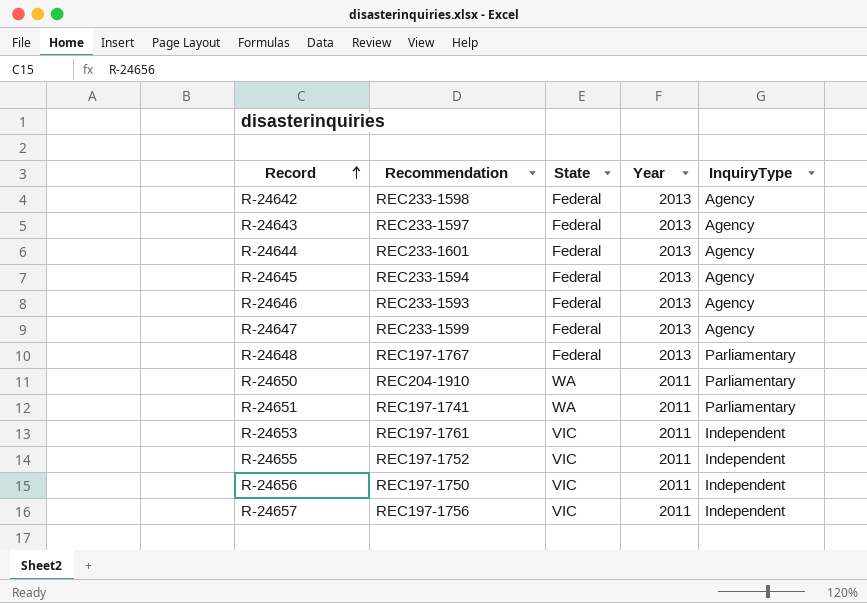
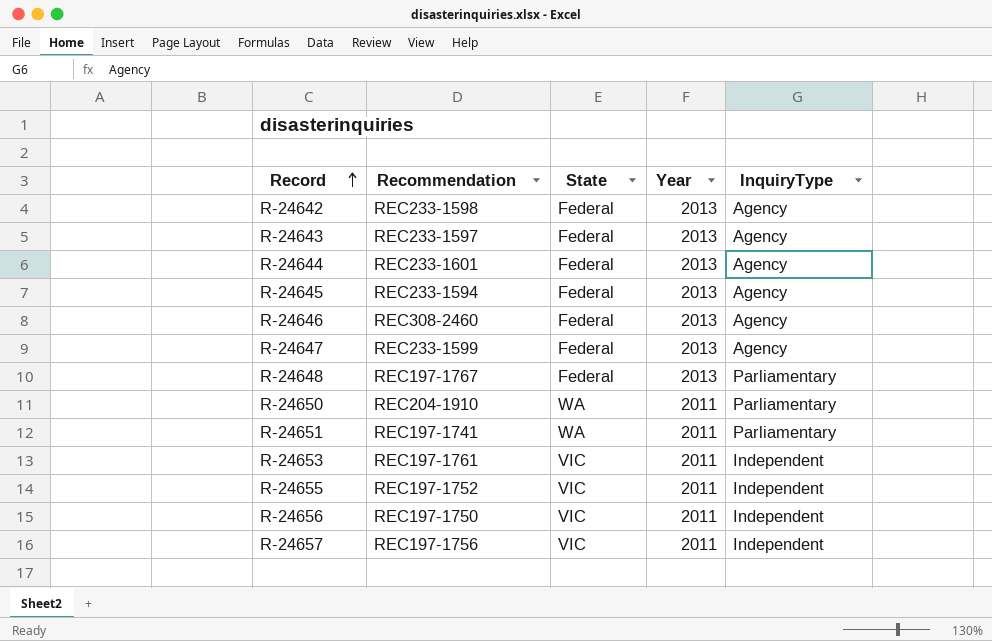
R-24646 | Recommendation: REC233-1593 -> REC308-2460

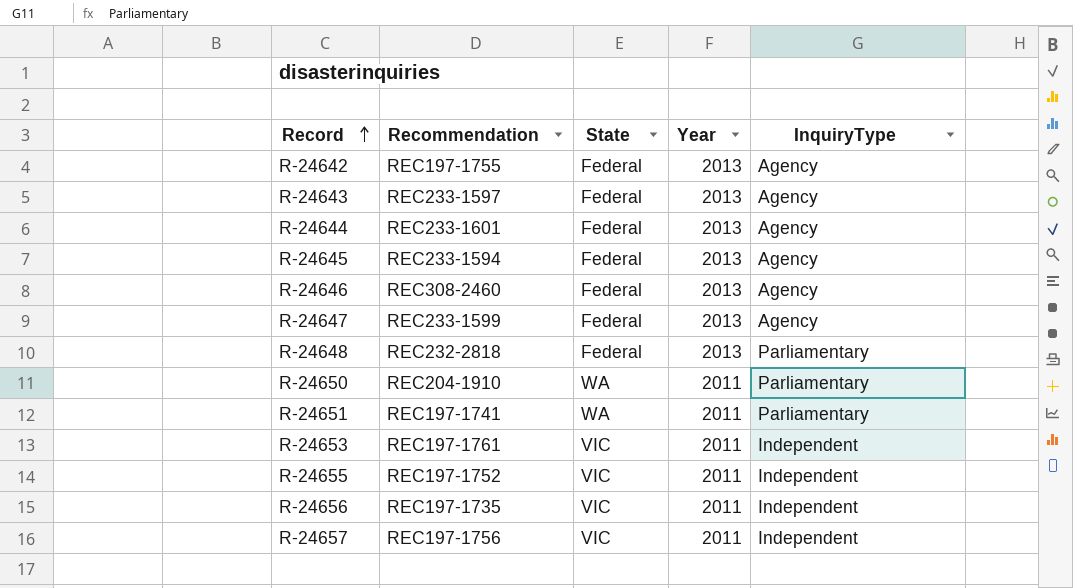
R-24642 | Recommendation: REC233-1598 -> REC197-1755
R-24648 | Recommendation: REC197-1767 -> REC232-2818
R-24656 | Recommendation: REC197-1750 -> REC197-1735

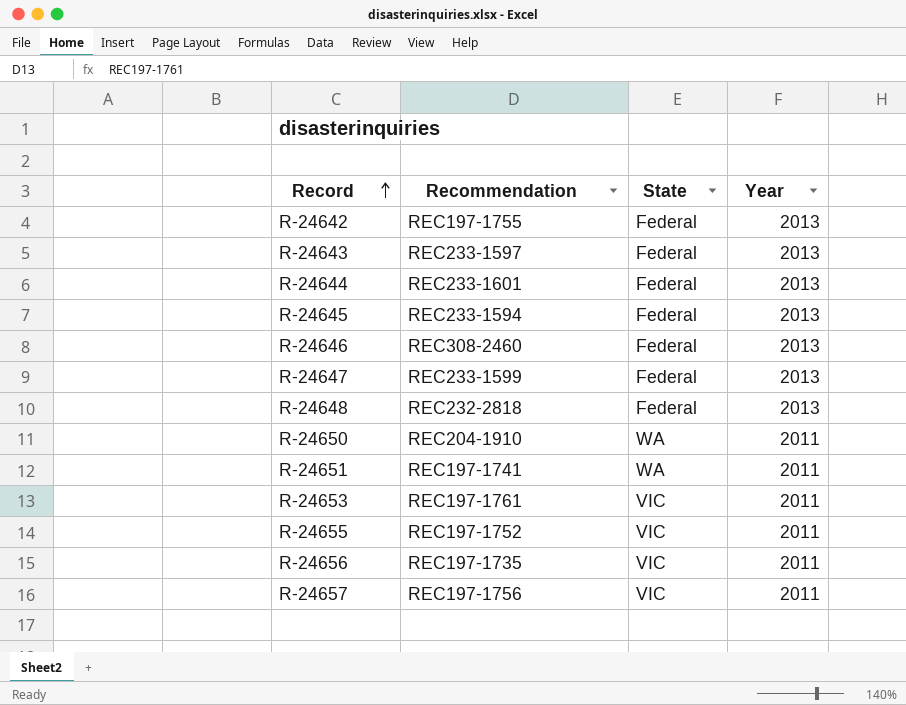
column InquiryType | position: 5 -> none

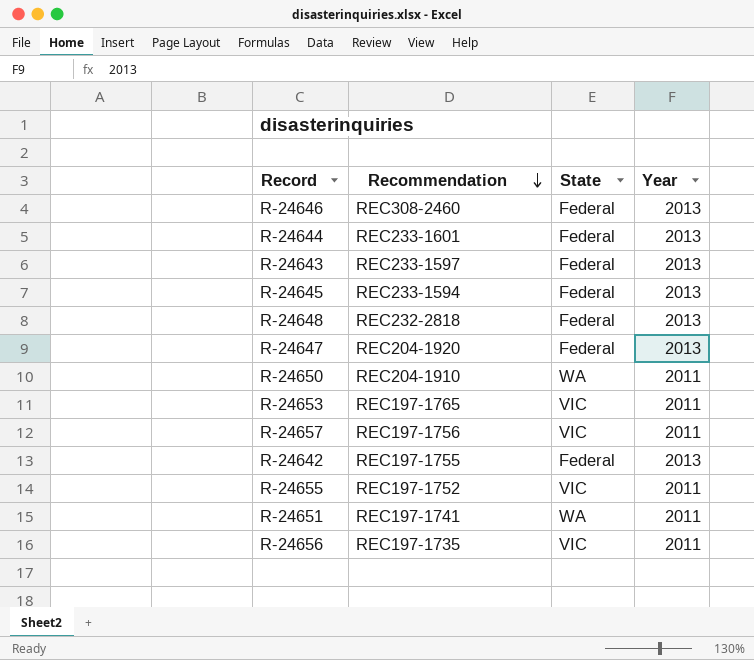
row order: Record ascending -> Recommendation descending
R-24647 | Recommendation: REC233-1599 -> REC204-1920
R-24653 | Recommendation: REC197-1761 -> REC197-1765

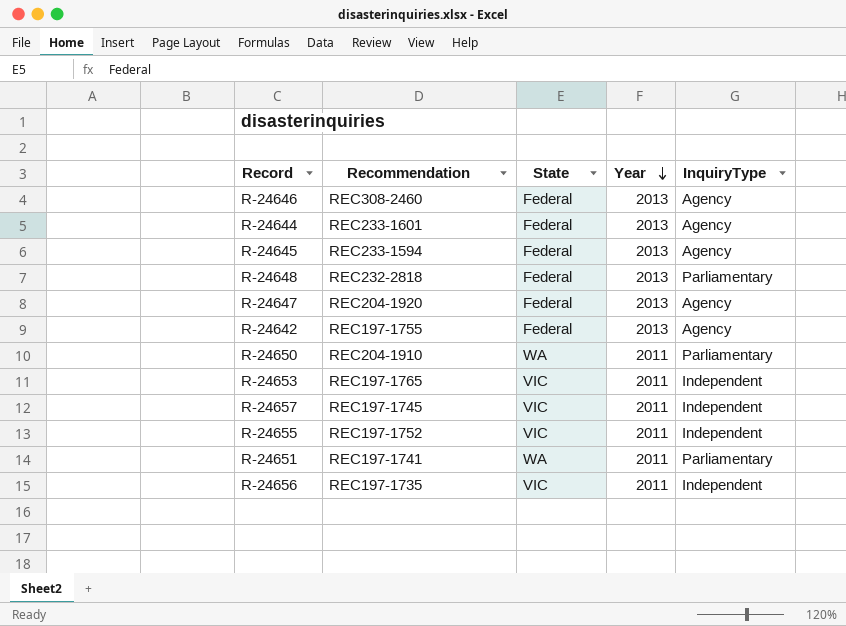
row order: Recommendation descending -> Year descending
column InquiryType | position: none -> 5
row R-24643: REC233-1597 | Federal | 2013 -> none
R-24657 | Recommendation: REC197-1756 -> REC197-1745

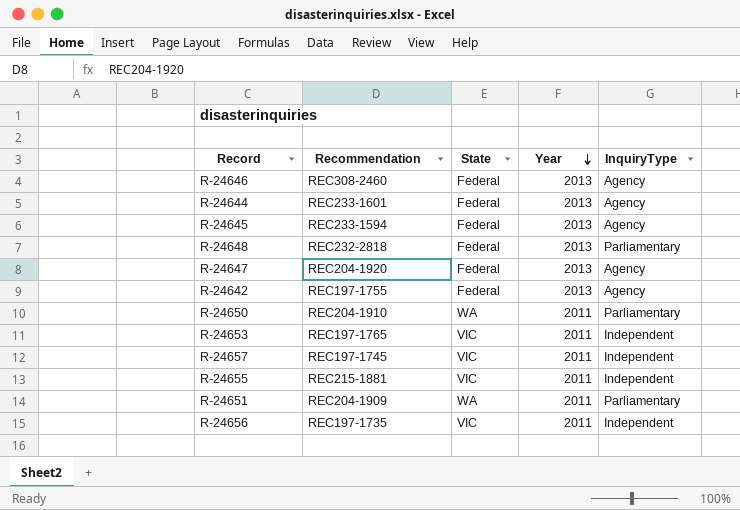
R-24655 | Recommendation: REC197-1752 -> REC215-1881
R-24651 | Recommendation: REC197-1741 -> REC204-1909

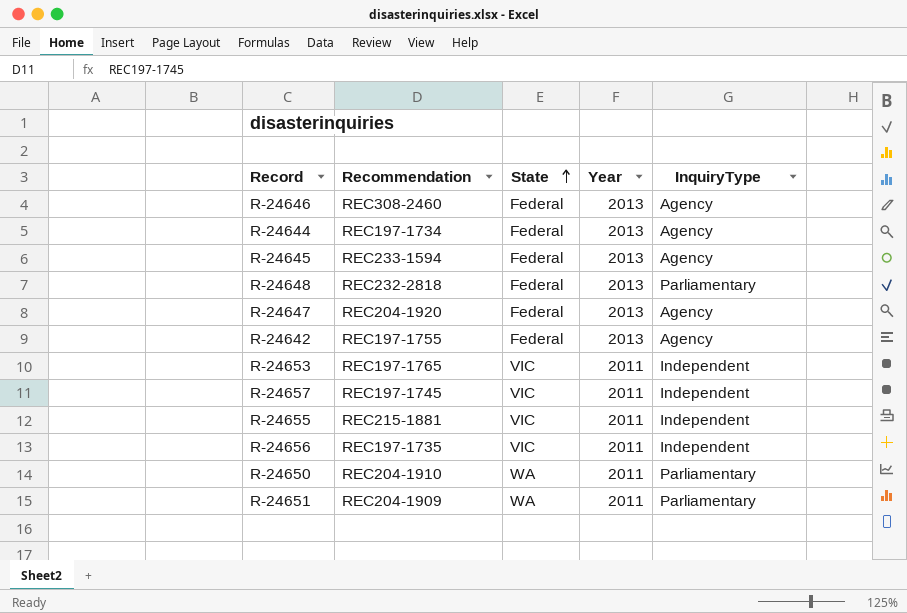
row order: Year descending -> State ascending
R-24644 | Recommendation: REC233-1601 -> REC197-1734

